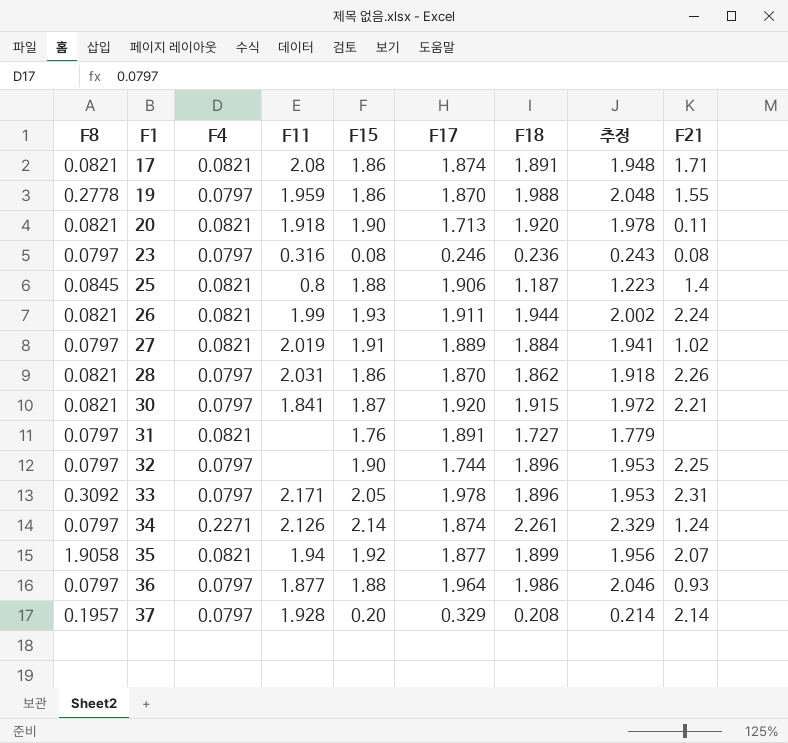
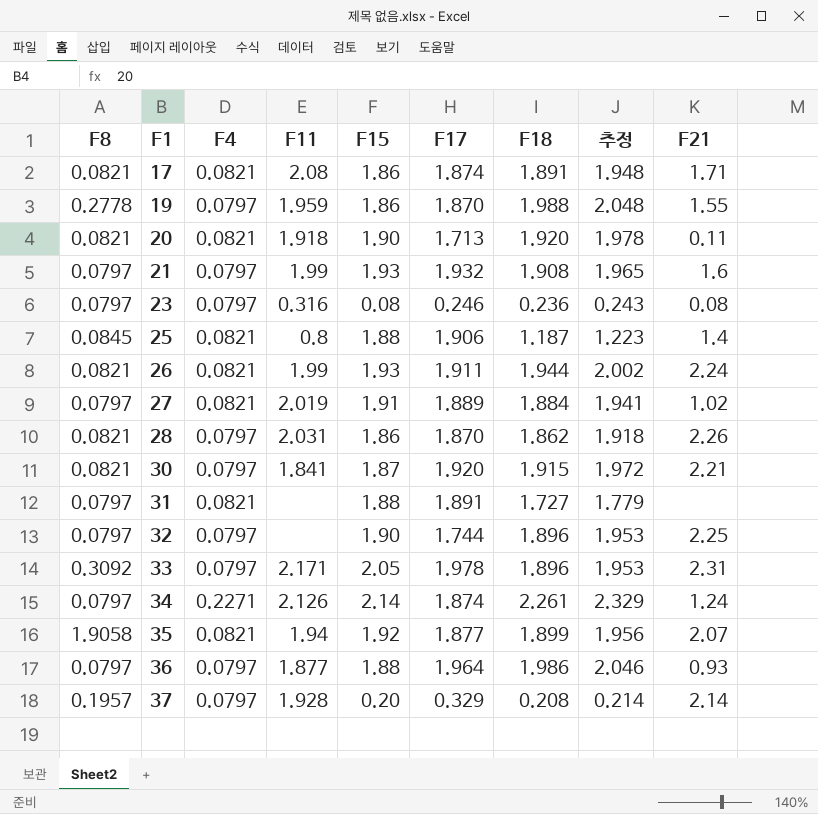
row 21: none -> 0.0797 | 0.0797 | 1.99 | 1.93 | 1.932 | 1.908 | 1.965 | 1.6
31 | F15: 1.76 -> 1.88

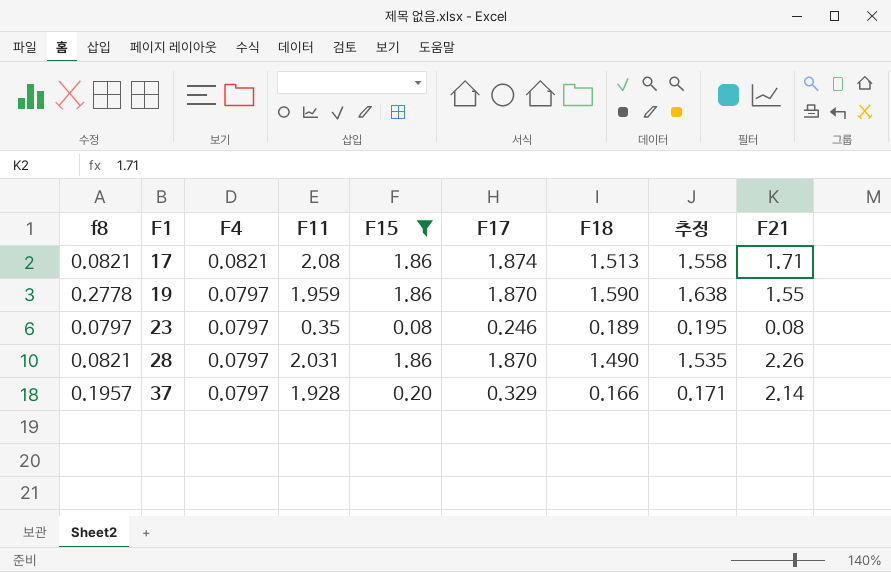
filter: none -> F15 <= 1.86
column name: F8 -> f8
17 | F18: 1.891 -> 1.513
17 | 추정: 1.948 -> 1.558
19 | F18: 1.988 -> 1.590
19 | 추정: 2.048 -> 1.638
23 | F11: 0.316 -> 0.35
23 | F18: 0.236 -> 0.189
23 | 추정: 0.243 -> 0.195
28 | F18: 1.862 -> 1.490
28 | 추정: 1.918 -> 1.535
37 | F18: 0.208 -> 0.166
37 | 추정: 0.214 -> 0.171

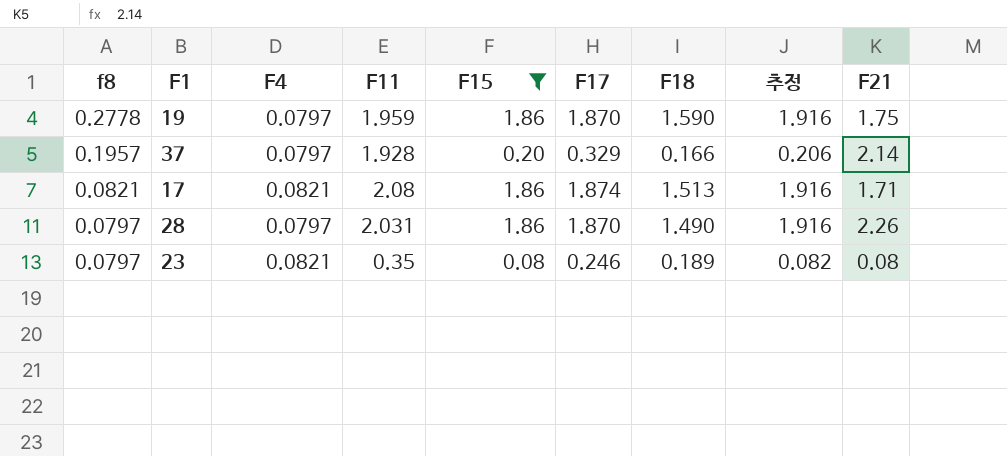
row order: F1 ascending -> f8 descending
column 추정 | formula: [F18] * 1.03 -> [F15] * 1.03
19 | F21: 1.55 -> 1.75
28 | f8: 0.0821 -> 0.0797
23 | F4: 0.0797 -> 0.0821

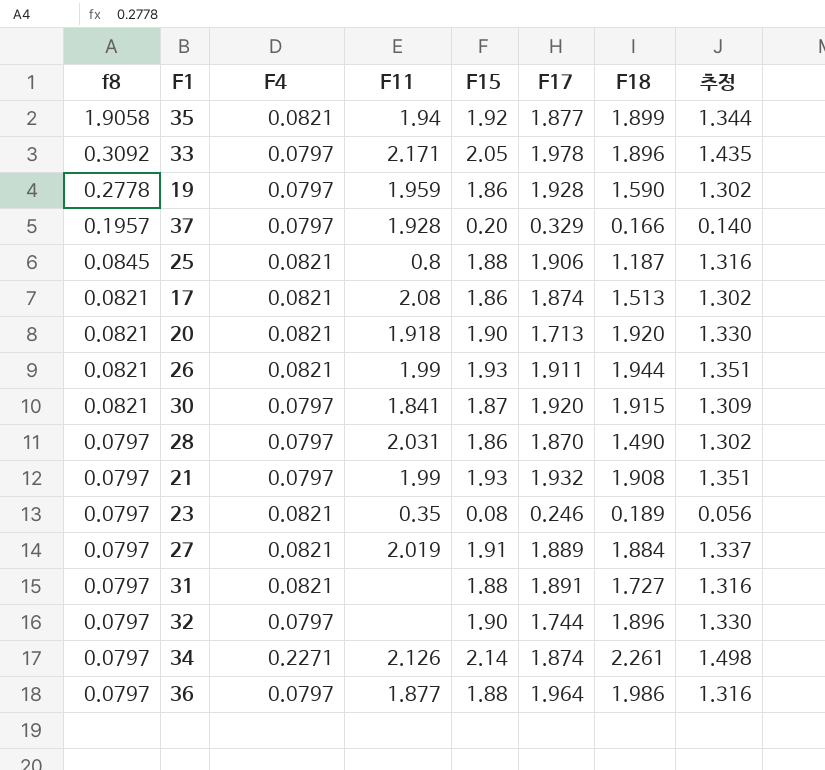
filter: F15 <= 1.86 -> none
column F21 | position: 9 -> none
column 추정 | formula: [F15] * 1.03 -> [F15] * 0.7
19 | F17: 1.870 -> 1.928

